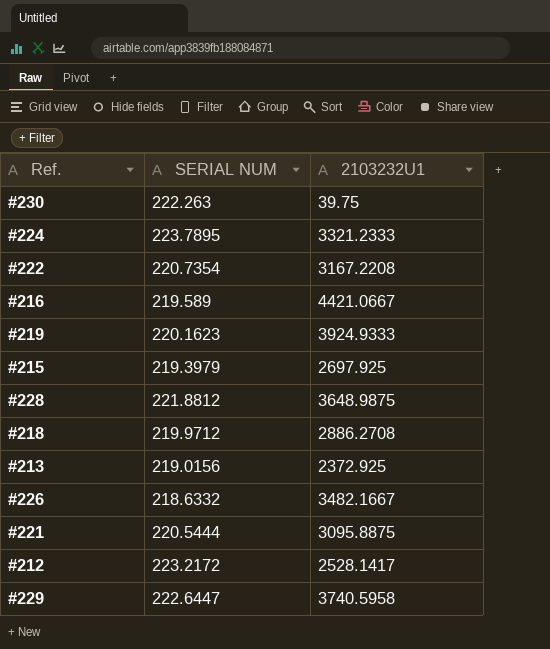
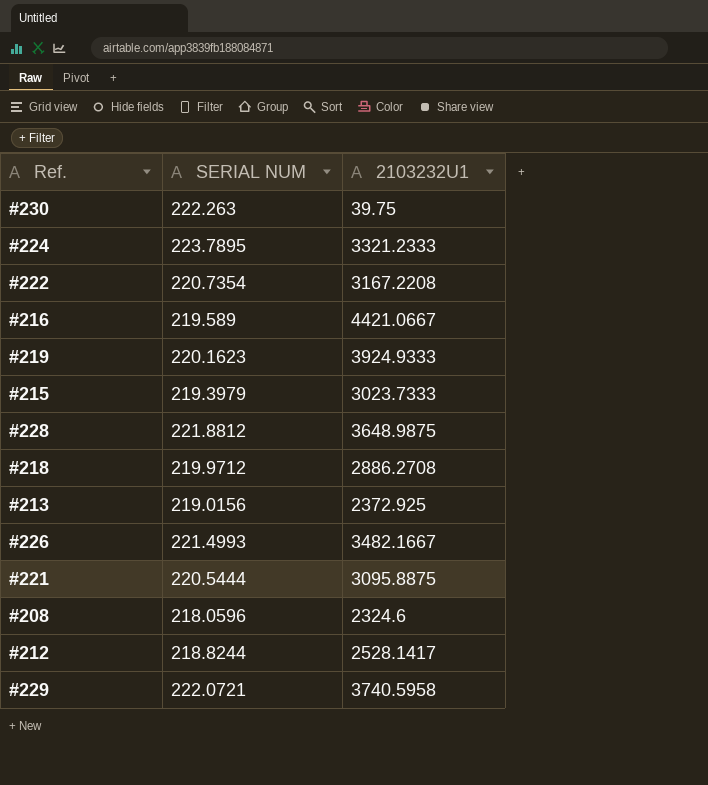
#215 | 2103232U1: 2697.925 -> 3023.7333
#226 | SERIAL NUM: 218.6332 -> 221.4993
row #208: none -> 218.0596 | 2324.6
#212 | SERIAL NUM: 223.2172 -> 218.8244
#229 | SERIAL NUM: 222.6447 -> 222.0721

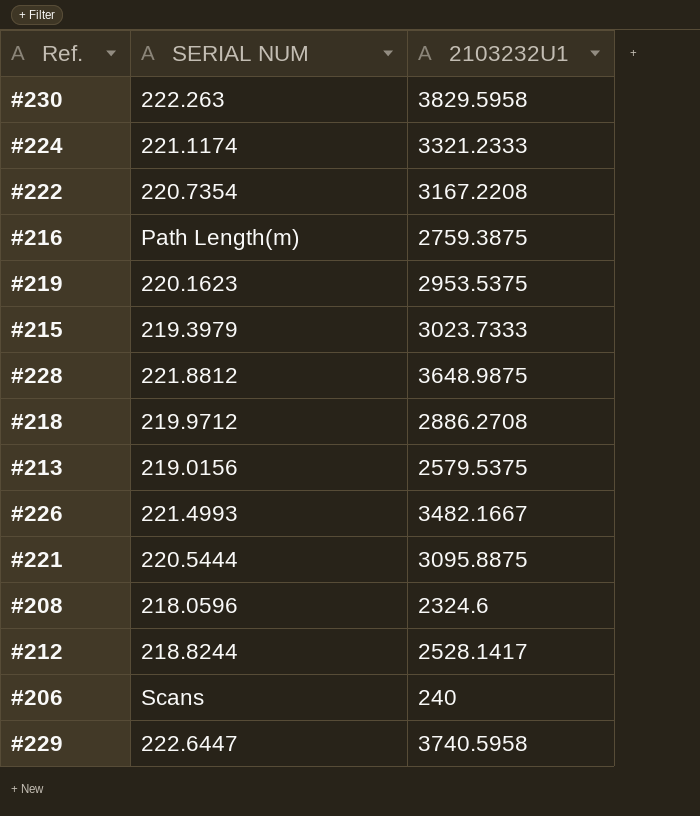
#230 | 2103232U1: 39.75 -> 3829.5958
#224 | SERIAL NUM: 223.7895 -> 221.1174
#216 | SERIAL NUM: 219.589 -> Path Length(m)
#216 | 2103232U1: 4421.0667 -> 2759.3875
#219 | 2103232U1: 3924.9333 -> 2953.5375
#213 | 2103232U1: 2372.925 -> 2579.5375
row #206: none -> Scans | 240
#229 | SERIAL NUM: 222.0721 -> 222.6447

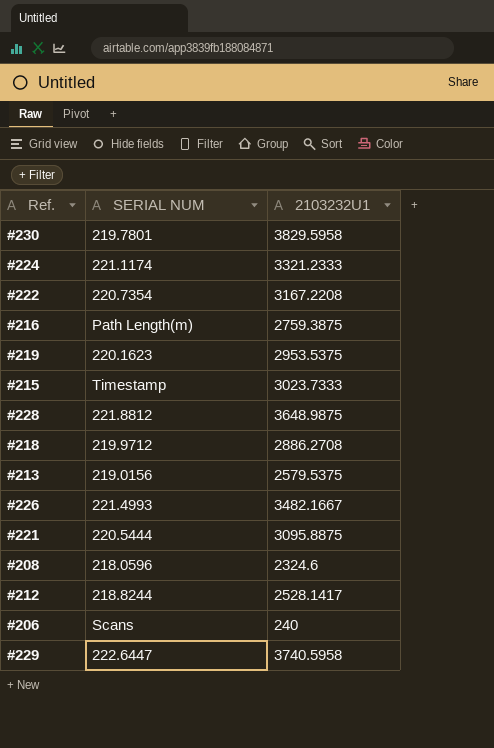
#230 | SERIAL NUM: 222.263 -> 219.7801
#215 | SERIAL NUM: 219.3979 -> Timestamp

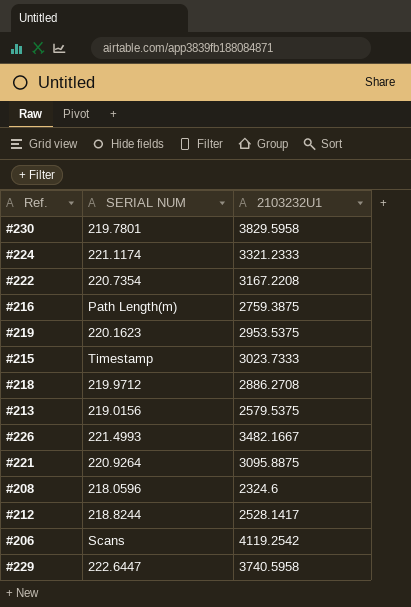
row #228: 221.8812 | 3648.9875 -> none
#221 | SERIAL NUM: 220.5444 -> 220.9264
#206 | 2103232U1: 240 -> 4119.2542

